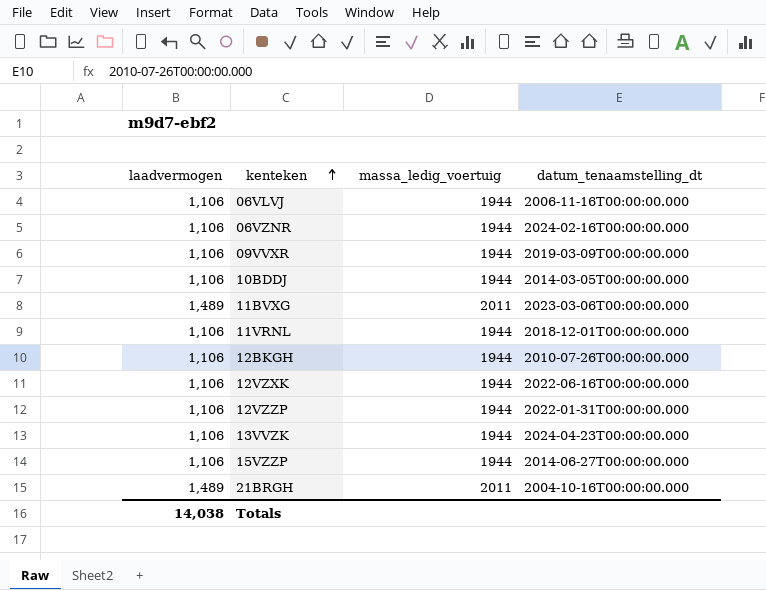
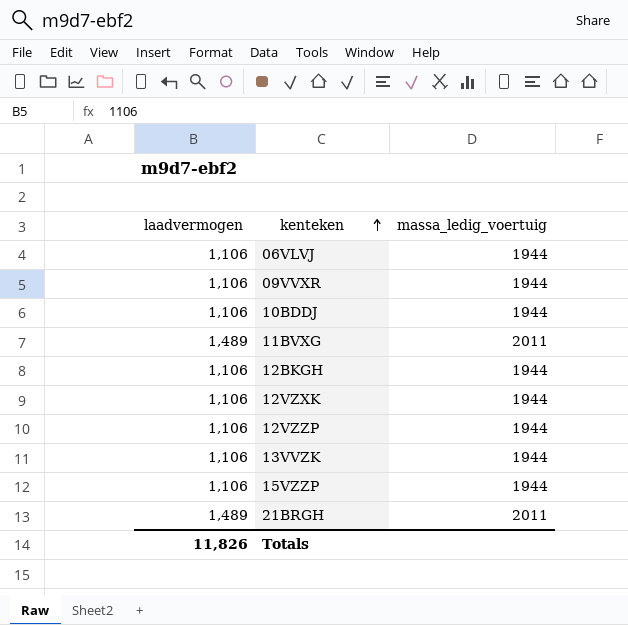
column datum_tenaamstelling_dt | position: 4 -> none
row 06VZNR: 1,106 | 1944 | 2024-02-16T00:00:00.000 -> none
row 11VRNL: 1,106 | 1944 | 2018-12-01T00:00:00.000 -> none
Totals | laadvermogen: 14,038 -> 11,826

